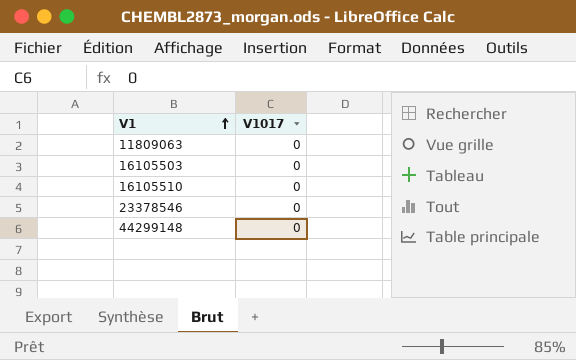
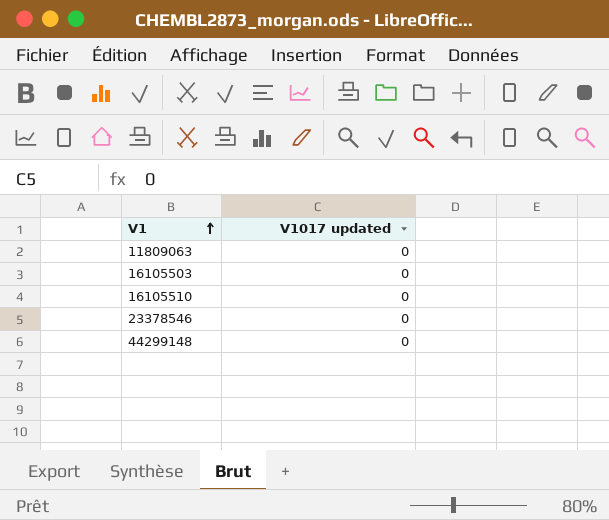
column name: V1017 -> V1017 updated

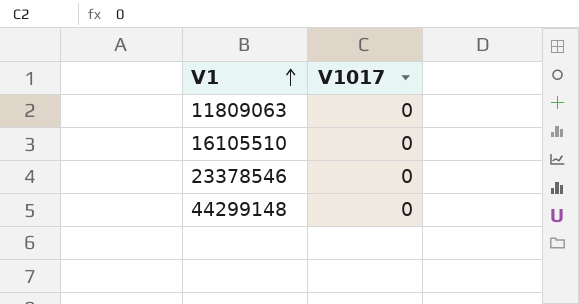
column name: V1017 updated -> V1017
row 16105503: 0 -> none

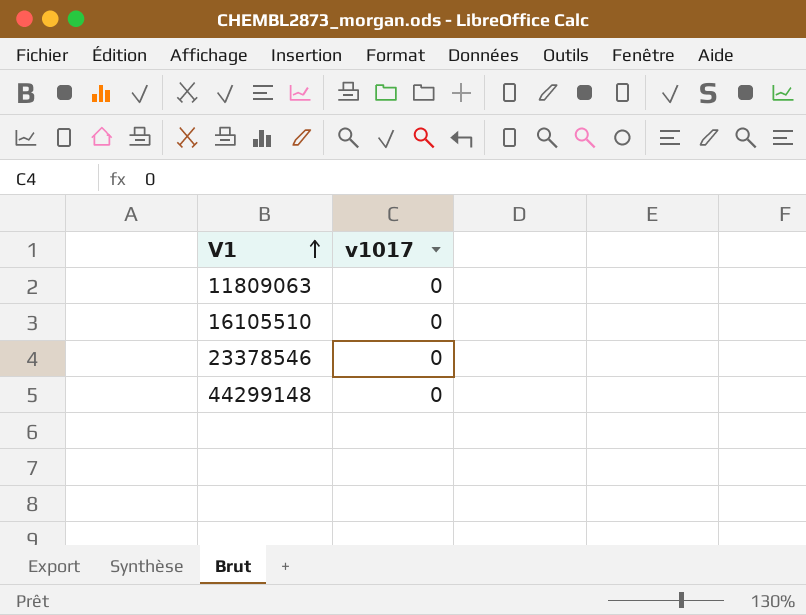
column name: V1017 -> v1017

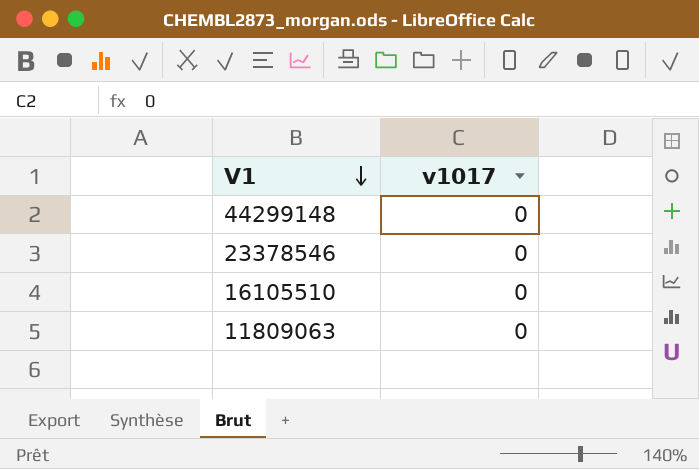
row order: V1 ascending -> V1 descending

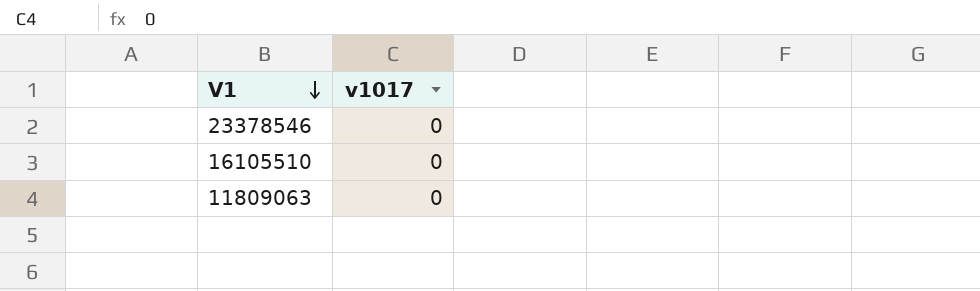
row 44299148: 0 -> none

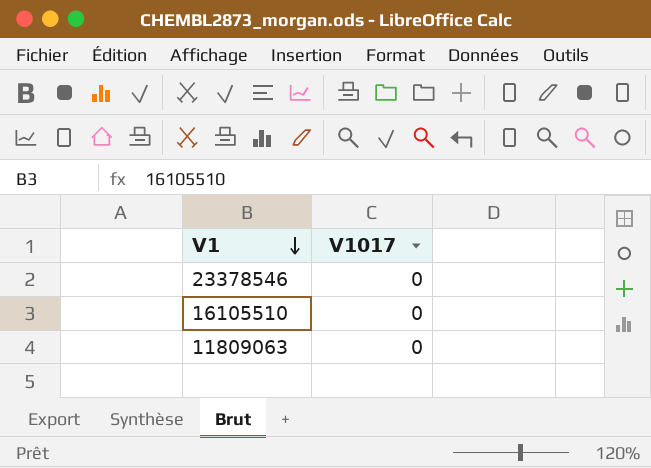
column name: v1017 -> V1017

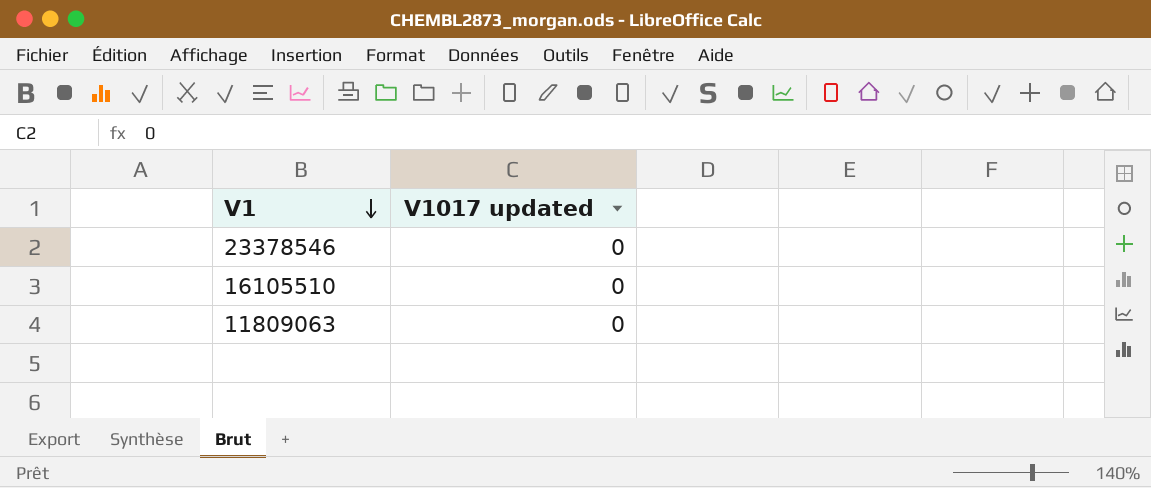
column name: V1017 -> V1017 updated

